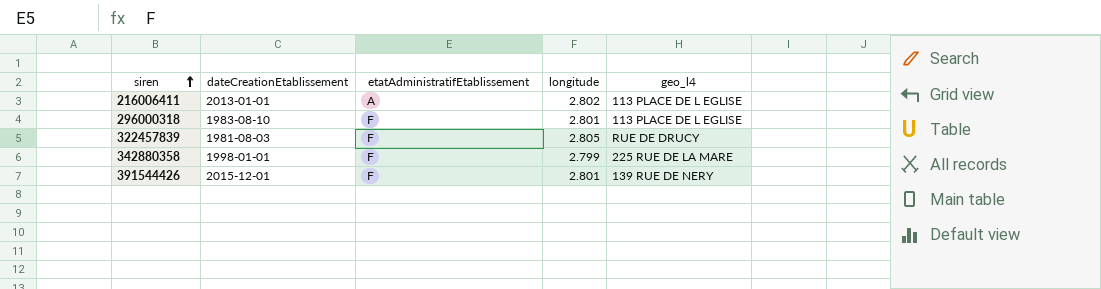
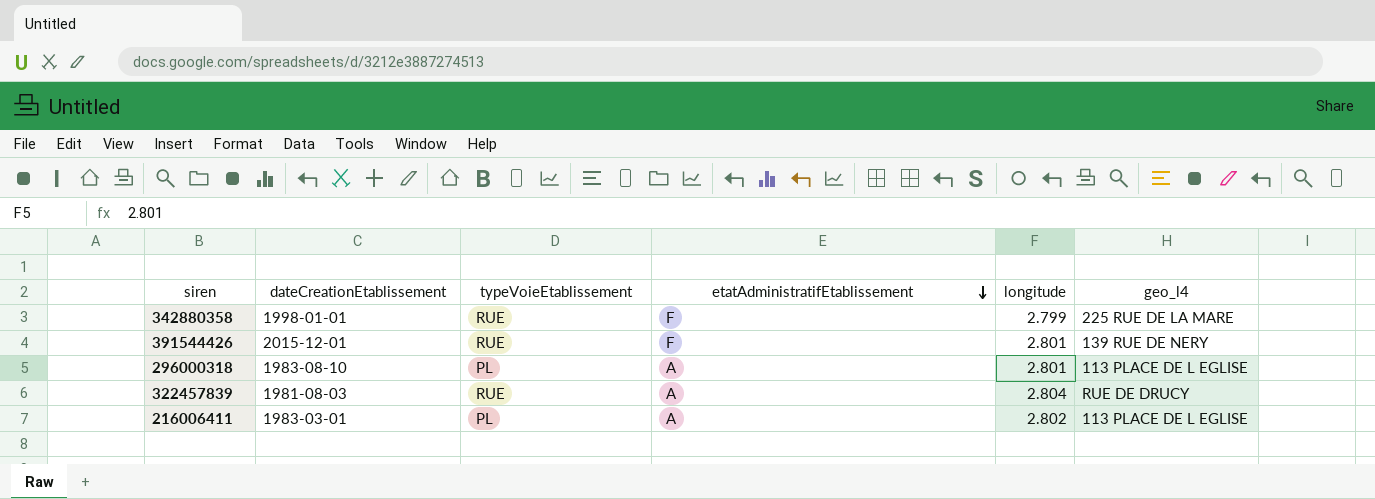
row order: siren ascending -> etatAdministratifEtablissement descending
column typeVoieEtablissement | position: none -> 3
296000318 | etatAdministratifEtablissement: F -> A
322457839 | etatAdministratifEtablissement: F -> A
322457839 | longitude: 2.805 -> 2.804
216006411 | dateCreationEtablissement: 2013-01-01 -> 1983-03-01

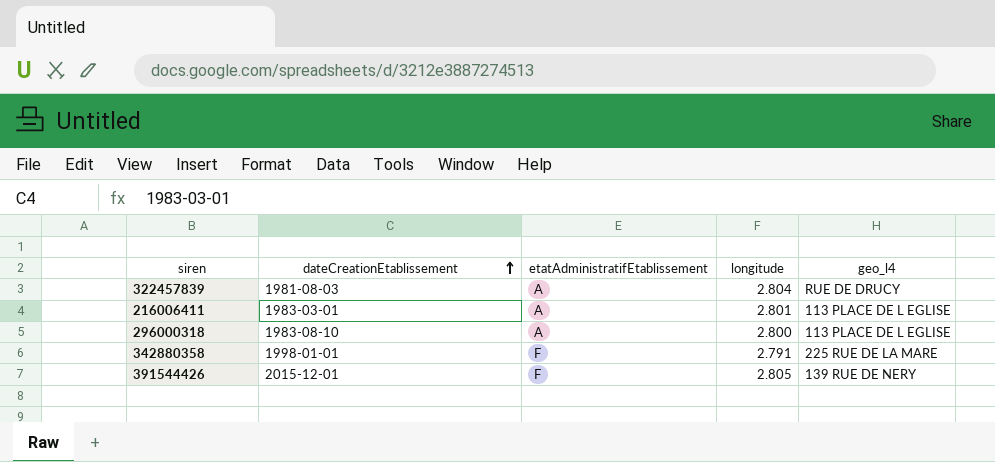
row order: etatAdministratifEtablissement descending -> dateCreationEtablissement ascending
column typeVoieEtablissement | position: 3 -> none
216006411 | longitude: 2.802 -> 2.801
296000318 | longitude: 2.801 -> 2.800
342880358 | longitude: 2.799 -> 2.791
391544426 | longitude: 2.801 -> 2.805

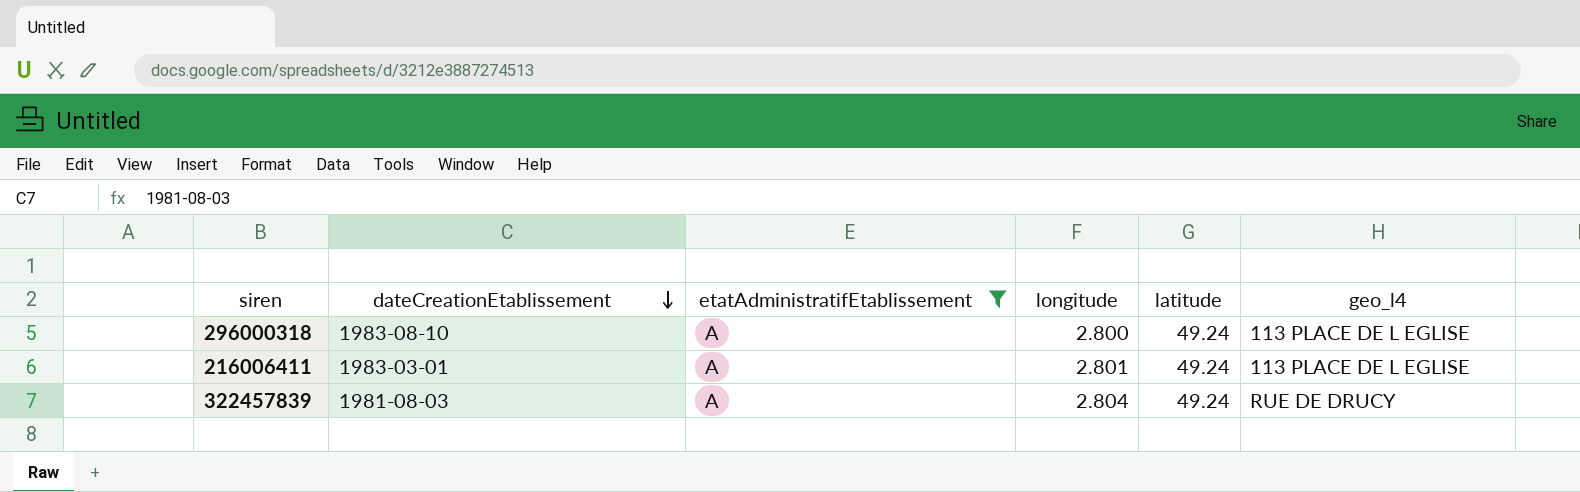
filter: none -> etatAdministratifEtablissement = A
row order: dateCreationEtablissement ascending -> dateCreationEtablissement descending
column latitude | position: none -> 5

